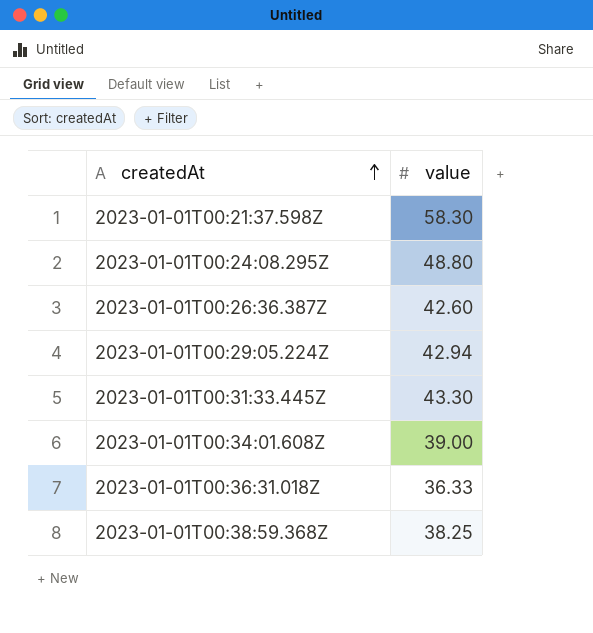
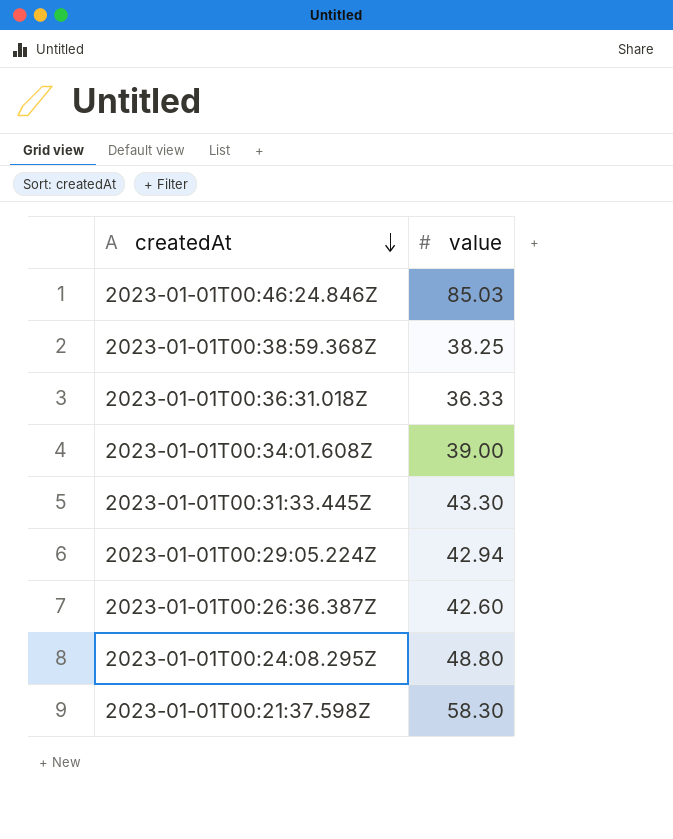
row order: createdAt ascending -> createdAt descending
row 2023-01-01T00:46:24.846Z: none -> 85.03

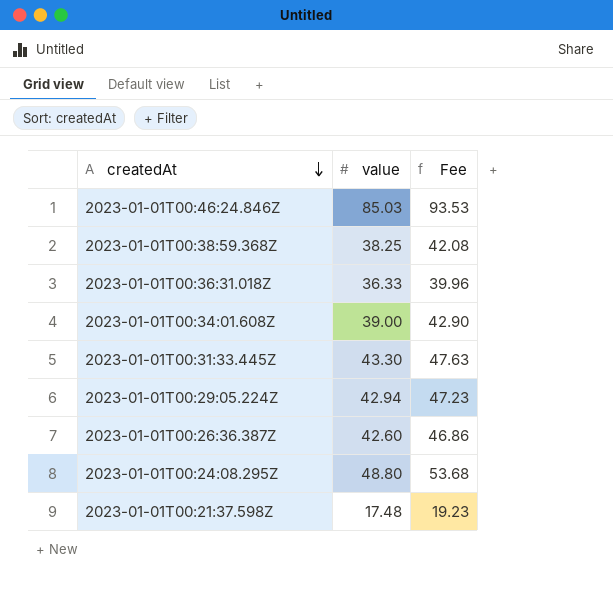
column Fee | formula: none -> [value] * 1.1
2023-01-01T00:21:37.598Z | value: 58.30 -> 17.48

